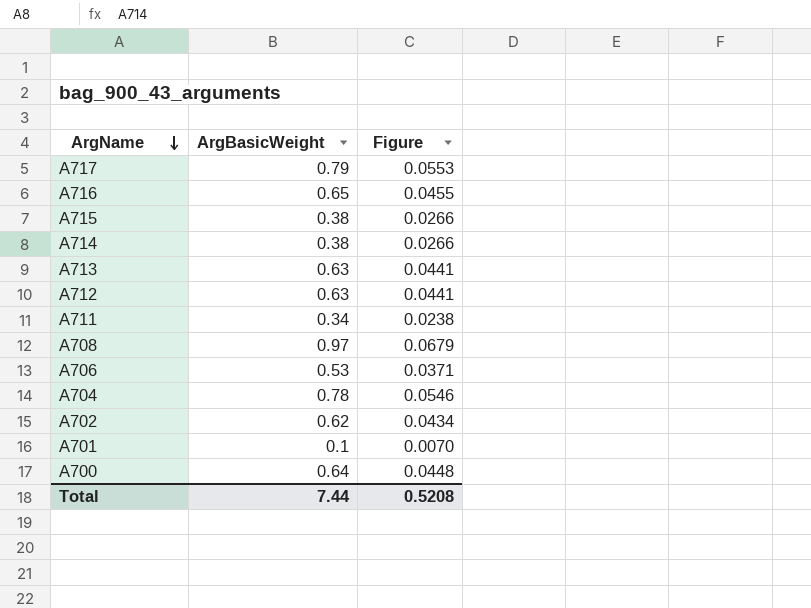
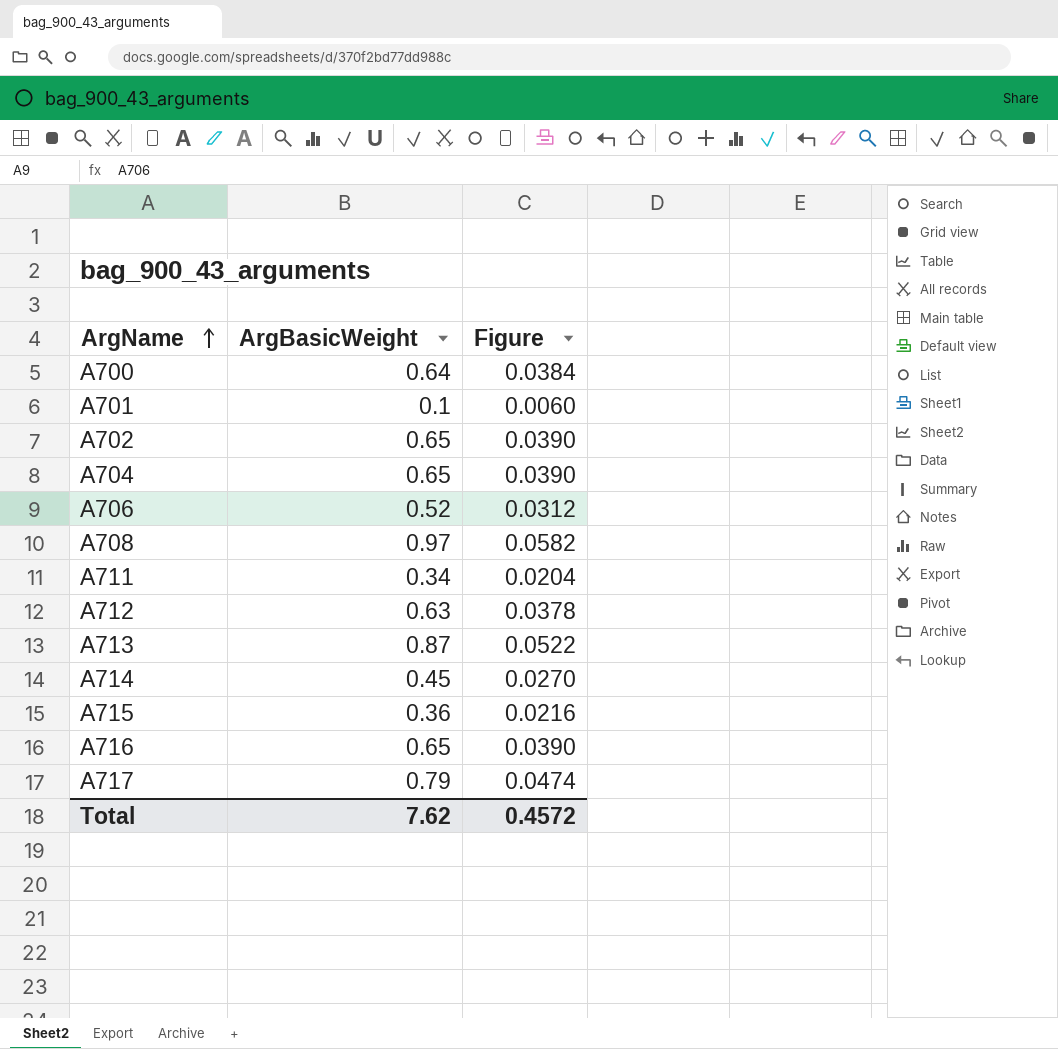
row order: ArgName descending -> ArgName ascending
column Figure | formula: [ArgBasicWeight] * 0.07 -> [ArgBasicWeight] * 0.06
A702 | ArgBasicWeight: 0.62 -> 0.65
A704 | ArgBasicWeight: 0.78 -> 0.65
A706 | ArgBasicWeight: 0.53 -> 0.52
A713 | ArgBasicWeight: 0.63 -> 0.87
A714 | ArgBasicWeight: 0.38 -> 0.45
A715 | ArgBasicWeight: 0.38 -> 0.36
Total | ArgBasicWeight: 7.44 -> 7.62
Total | Figure: 0.5208 -> 0.4572

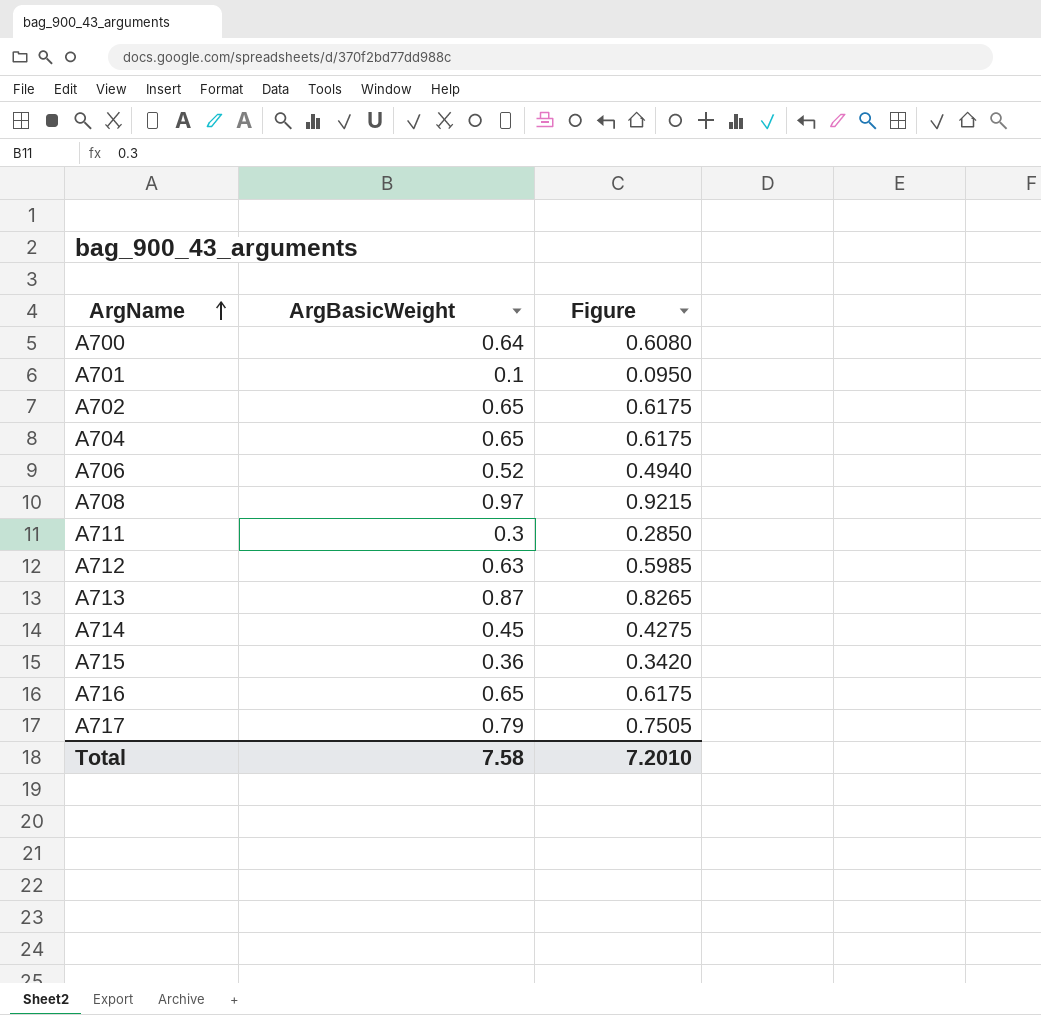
column Figure | formula: [ArgBasicWeight] * 0.06 -> [ArgBasicWeight] * 0.95
A711 | ArgBasicWeight: 0.34 -> 0.3
Total | ArgBasicWeight: 7.62 -> 7.58
Total | Figure: 0.4572 -> 7.2010

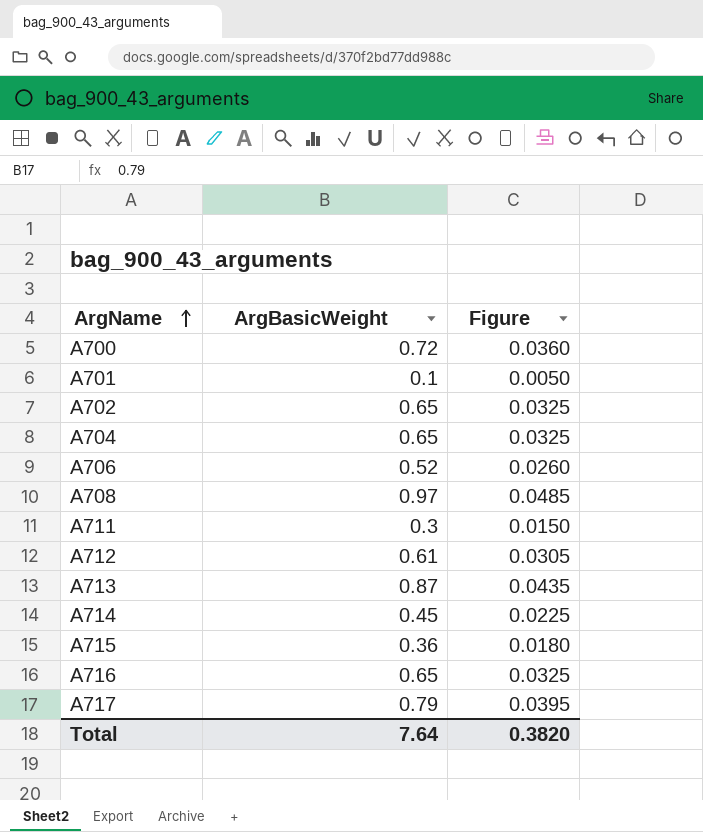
column Figure | formula: [ArgBasicWeight] * 0.95 -> [ArgBasicWeight] * 0.05
A700 | ArgBasicWeight: 0.64 -> 0.72
A712 | ArgBasicWeight: 0.63 -> 0.61
Total | ArgBasicWeight: 7.58 -> 7.64
Total | Figure: 7.2010 -> 0.3820

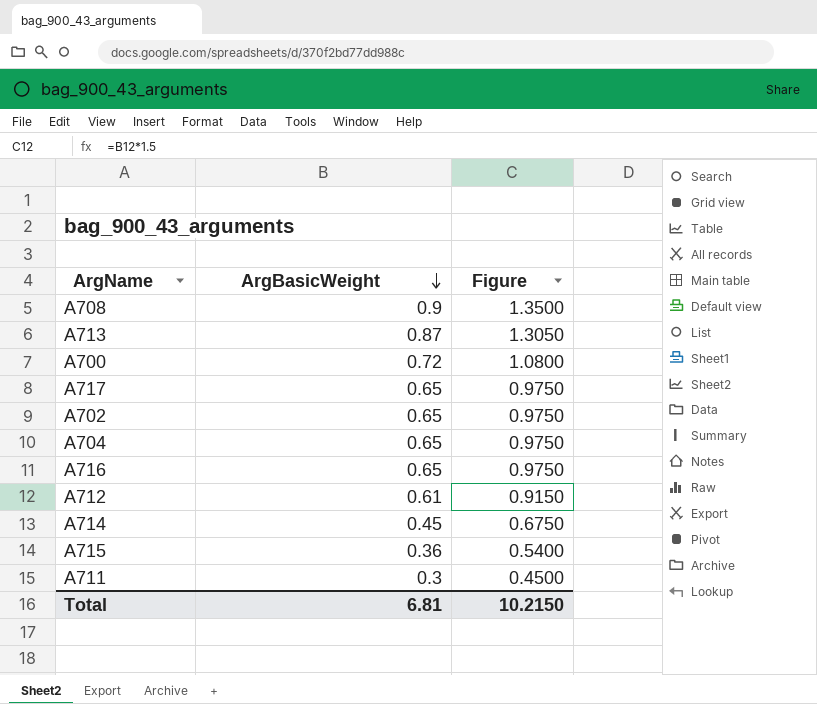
row order: ArgName ascending -> ArgBasicWeight descending
column Figure | formula: [ArgBasicWeight] * 0.05 -> [ArgBasicWeight] * 1.5
row A701: 0.1 | 0.0050 -> none
row A706: 0.52 | 0.0260 -> none
A708 | ArgBasicWeight: 0.97 -> 0.9
A717 | ArgBasicWeight: 0.79 -> 0.65
Total | ArgBasicWeight: 7.64 -> 6.81
Total | Figure: 0.3820 -> 10.2150

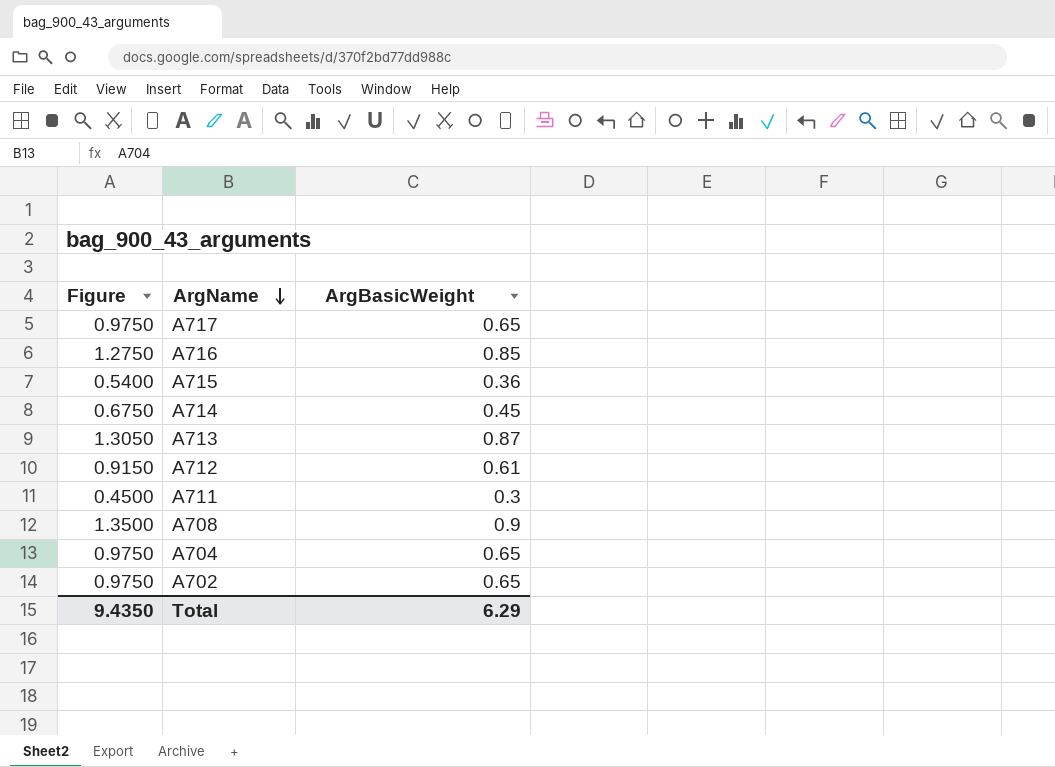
row order: ArgBasicWeight descending -> ArgName descending
column Figure | position: 3 -> 1
row A700: 0.72 | 1.0800 -> none
A716 | Figure: 0.9750 -> 1.2750
A716 | ArgBasicWeight: 0.65 -> 0.85
Total | Figure: 10.2150 -> 9.4350
Total | ArgBasicWeight: 6.81 -> 6.29

